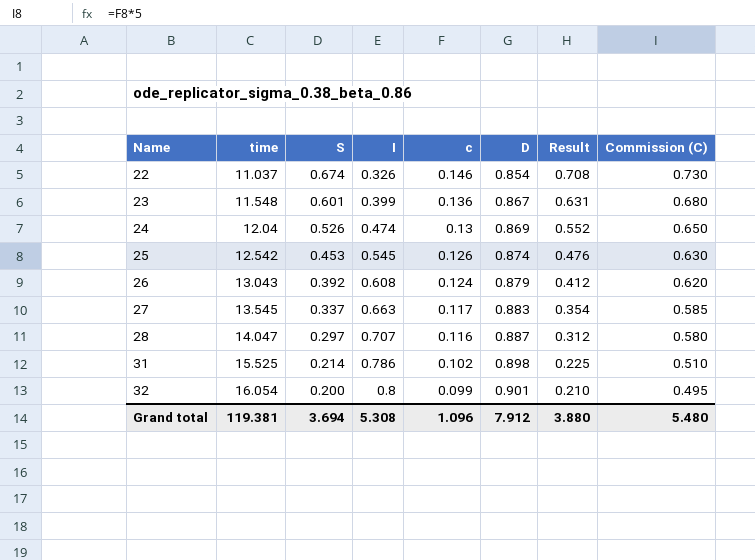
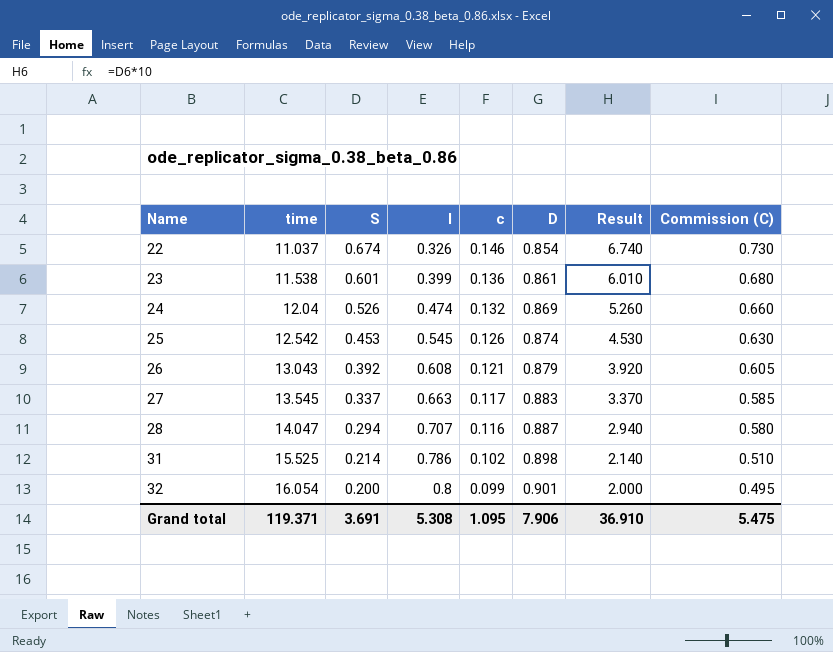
column Result | formula: [S] * 1.05 -> [S] * 10
23 | time: 11.548 -> 11.538
23 | D: 0.867 -> 0.861
24 | c: 0.13 -> 0.132
24 | Commission (C): 0.650 -> 0.660
26 | c: 0.124 -> 0.121
26 | Commission (C): 0.620 -> 0.605
28 | S: 0.297 -> 0.294
Grand total | time: 119.381 -> 119.371
Grand total | S: 3.694 -> 3.691
Grand total | c: 1.096 -> 1.095
Grand total | D: 7.912 -> 7.906
Grand total | Result: 3.880 -> 36.910
Grand total | Commission (C): 5.480 -> 5.475

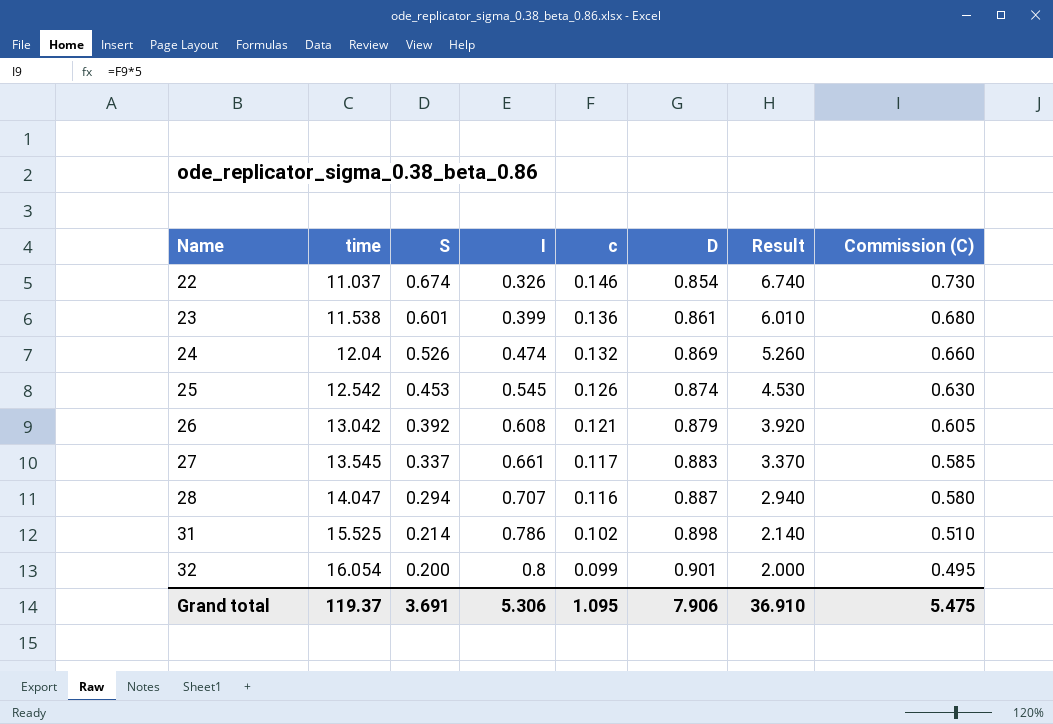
26 | time: 13.043 -> 13.042
27 | I: 0.663 -> 0.661
Grand total | time: 119.371 -> 119.37
Grand total | I: 5.308 -> 5.306

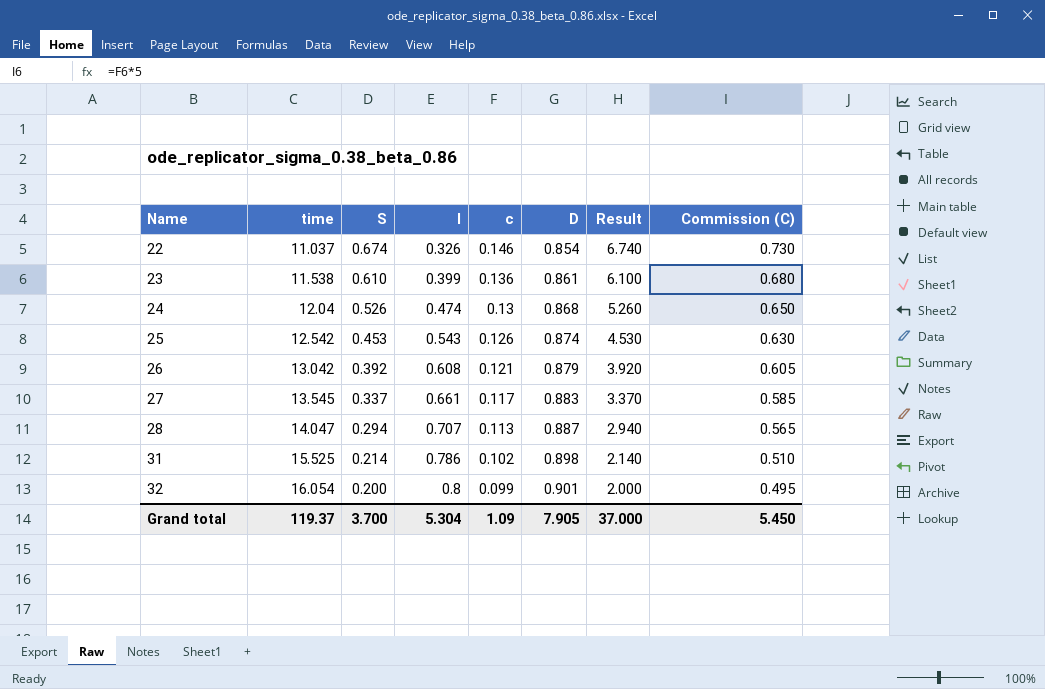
23 | S: 0.601 -> 0.610
23 | Result: 6.010 -> 6.100
24 | c: 0.132 -> 0.13
24 | D: 0.869 -> 0.868
24 | Commission (C): 0.660 -> 0.650
25 | I: 0.545 -> 0.543
28 | c: 0.116 -> 0.113
28 | Commission (C): 0.580 -> 0.565
Grand total | S: 3.691 -> 3.700
Grand total | I: 5.306 -> 5.304
Grand total | c: 1.095 -> 1.09
Grand total | D: 7.906 -> 7.905
Grand total | Result: 36.910 -> 37.000
Grand total | Commission (C): 5.475 -> 5.450

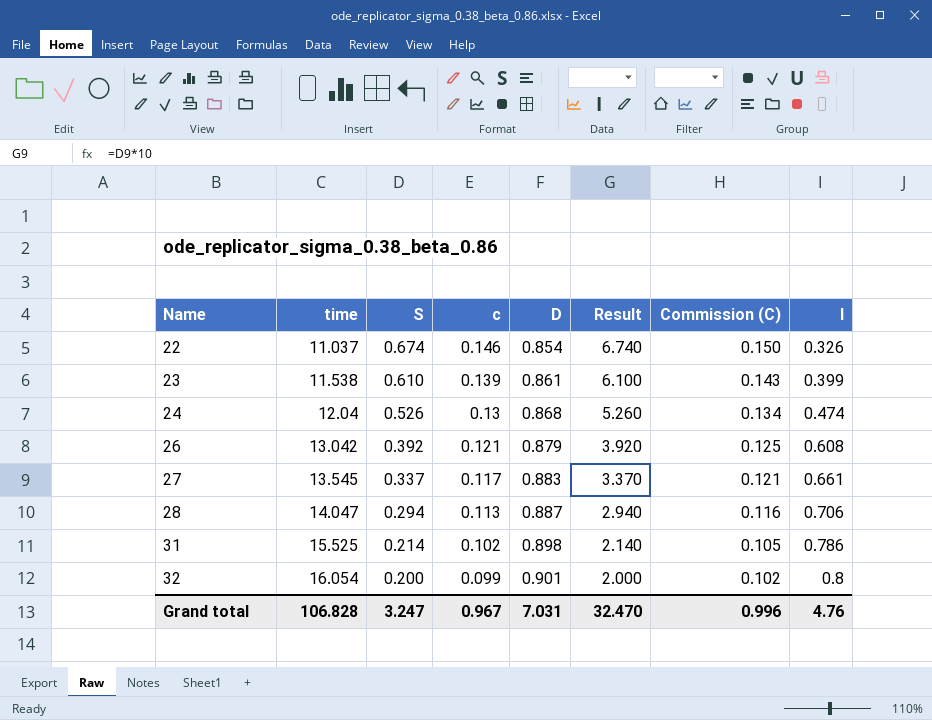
column Commission (C) | formula: [c] * 5 -> [c] * 1.03
column I | position: 4 -> 8
row 25: 12.542 | 0.453 | 0.543 | 0.126 | 0.874 | 4.530 | 0.630 -> none
23 | c: 0.136 -> 0.139
28 | I: 0.707 -> 0.706
Grand total | time: 119.37 -> 106.828
Grand total | S: 3.700 -> 3.247
Grand total | c: 1.09 -> 0.967
Grand total | D: 7.905 -> 7.031
Grand total | Result: 37.000 -> 32.470
Grand total | Commission (C): 5.450 -> 0.996
Grand total | I: 5.304 -> 4.76

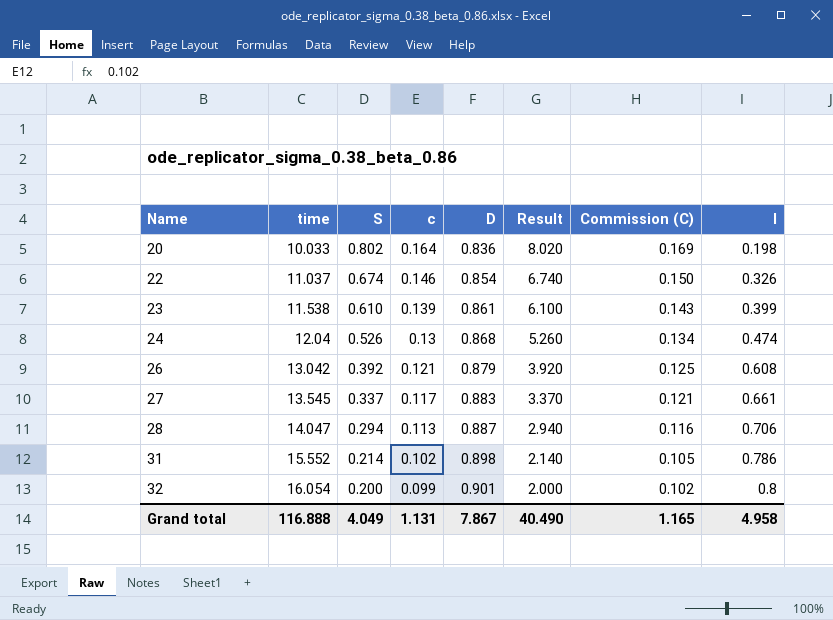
row 20: none -> 10.033 | 0.802 | 0.164 | 0.836 | 8.020 | 0.169 | 0.198
31 | time: 15.525 -> 15.552
Grand total | time: 106.828 -> 116.888
Grand total | S: 3.247 -> 4.049
Grand total | c: 0.967 -> 1.131
Grand total | D: 7.031 -> 7.867
Grand total | Result: 32.470 -> 40.490
Grand total | Commission (C): 0.996 -> 1.165
Grand total | I: 4.76 -> 4.958

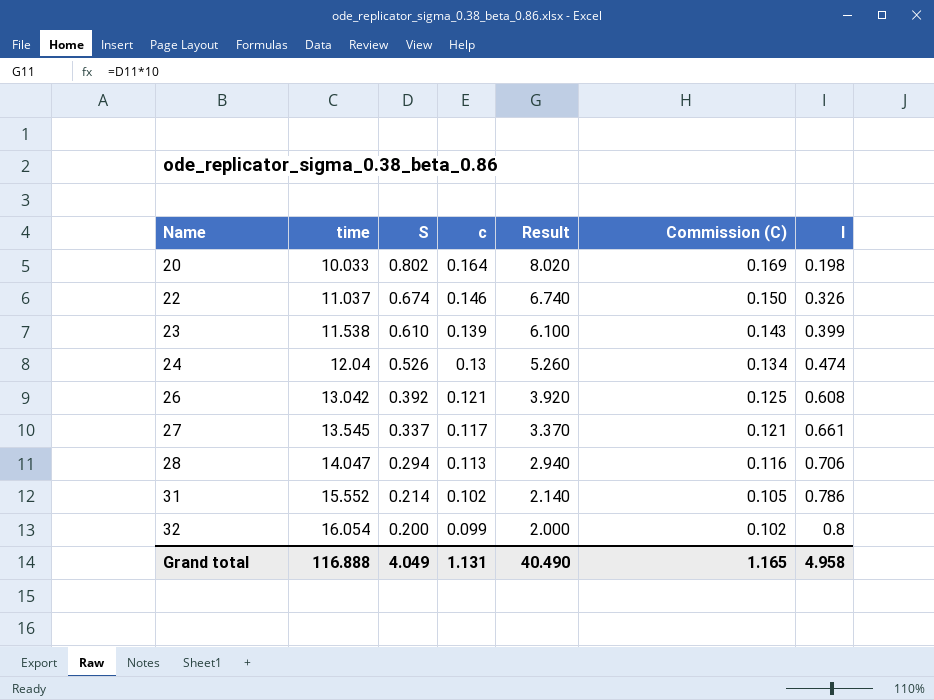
column D | position: 5 -> none

